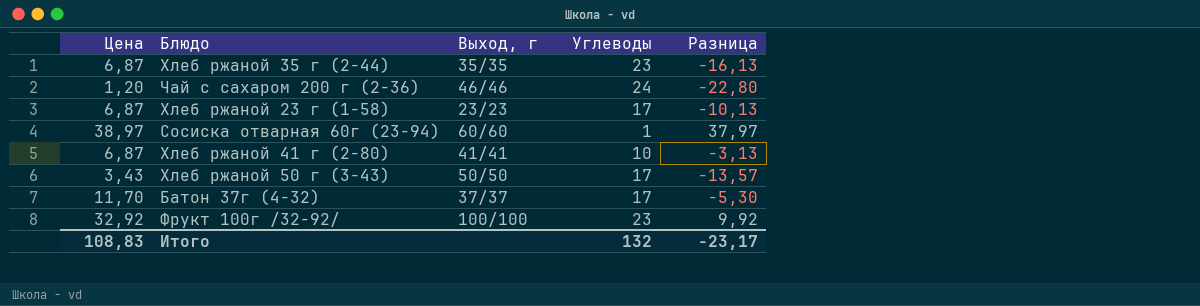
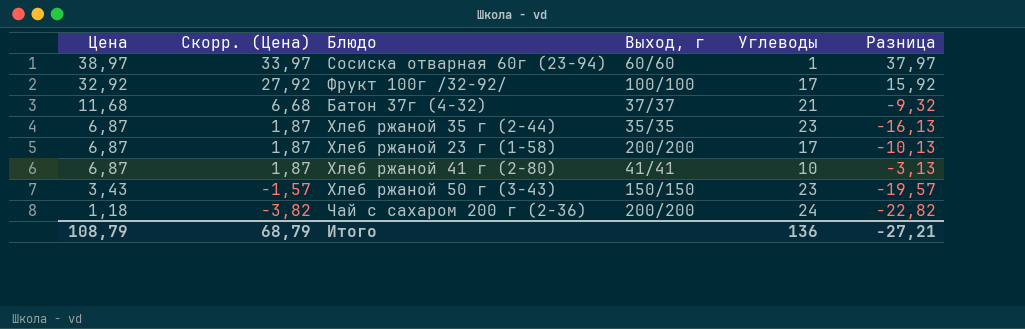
row order: none -> Цена descending
column Скорр. (Цена) | formula: none -> [Цена] - 5
Фрукт 100г /32-92/ | Углеводы: 23 -> 17
Фрукт 100г /32-92/ | Разница: 9,92 -> 15,92
Батон 37г (4-32) | Цена: 11,70 -> 11,68
Батон 37г (4-32) | Углеводы: 17 -> 21
Батон 37г (4-32) | Разница: -5,30 -> -9,32
Хлеб ржаной 23 г (1-58) | Выход, г: 23/23 -> 200/200
Хлеб ржаной 50 г (3-43) | Выход, г: 50/50 -> 150/150
Хлеб ржаной 50 г (3-43) | Углеводы: 17 -> 23
Хлеб ржаной 50 г (3-43) | Разница: -13,57 -> -19,57
Чай с сахаром 200 г (2-36) | Цена: 1,20 -> 1,18
Чай с сахаром 200 г (2-36) | Выход, г: 46/46 -> 200/200
Чай с сахаром 200 г (2-36) | Разница: -22,80 -> -22,82
Итого | Цена: 108,83 -> 108,79
Итого | Углеводы: 132 -> 136
Итого | Разница: -23,17 -> -27,21

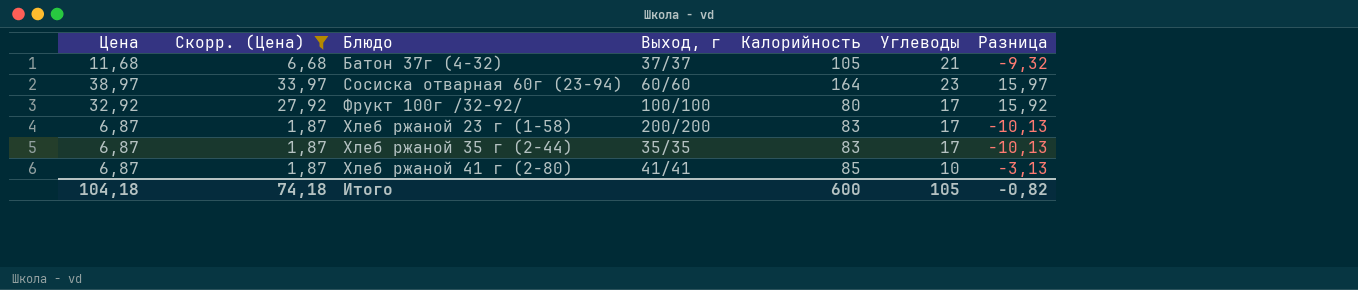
filter: none -> Скорр. (Цена) >= 1,87
row order: Цена descending -> Блюдо ascending
column Калорийность | position: none -> 5
Сосиска отварная 60г (23-94) | Углеводы: 1 -> 23
Сосиска отварная 60г (23-94) | Разница: 37,97 -> 15,97
Хлеб ржаной 35 г (2-44) | Углеводы: 23 -> 17
Хлеб ржаной 35 г (2-44) | Разница: -16,13 -> -10,13
Итого | Цена: 108,79 -> 104,18
Итого | Скорр. (Цена): 68,79 -> 74,18
Итого | Углеводы: 136 -> 105
Итого | Разница: -27,21 -> -0,82

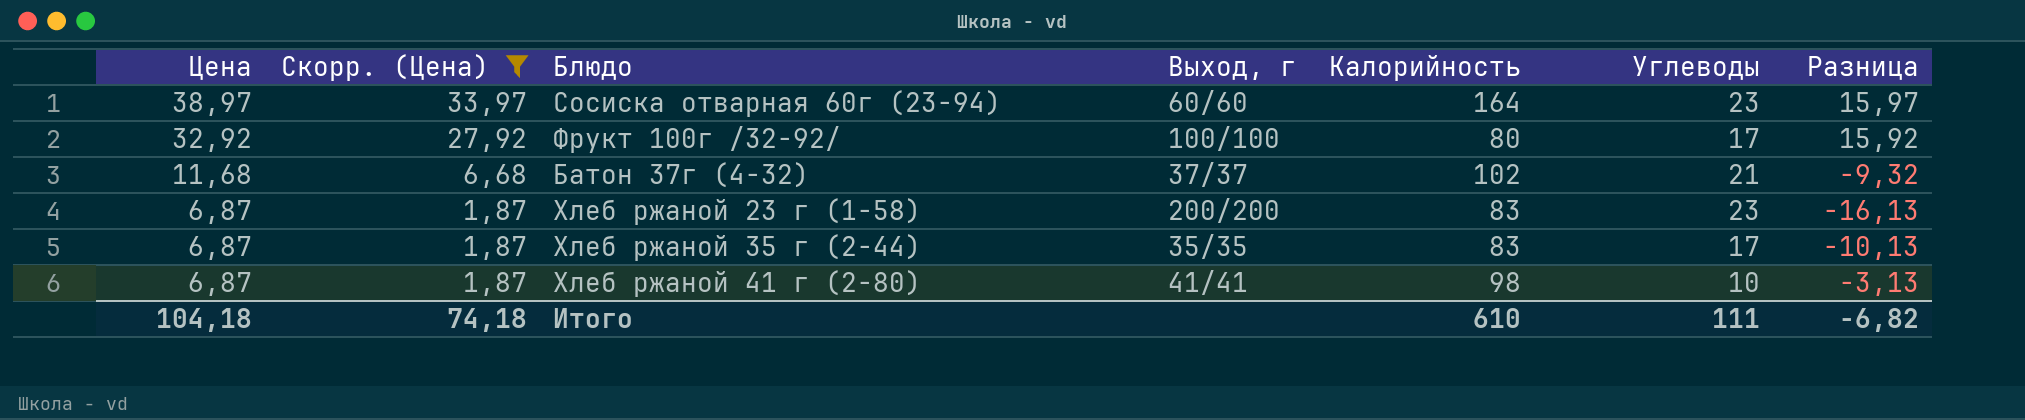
row order: Блюдо ascending -> Цена descending
Батон 37г (4-32) | Калорийность: 105 -> 102
Хлеб ржаной 23 г (1-58) | Углеводы: 17 -> 23
Хлеб ржаной 23 г (1-58) | Разница: -10,13 -> -16,13
Хлеб ржаной 41 г (2-80) | Калорийность: 85 -> 98
Итого | Калорийность: 600 -> 610
Итого | Углеводы: 105 -> 111
Итого | Разница: -0,82 -> -6,82

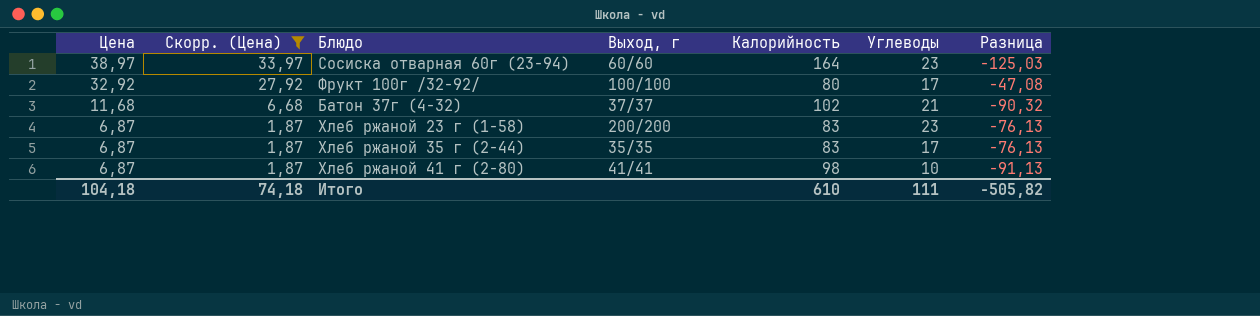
column Разница | formula: [Цена] - [Углеводы] -> [Цена] - [Калорийность]
Итого | Разница: -6,82 -> -505,82

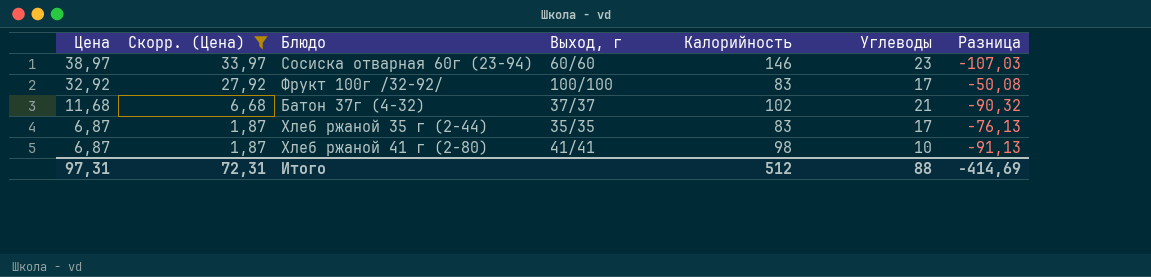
row Хлеб ржаной 23 г (1-58): 6,87 | 1,87 | 200/200 | 83 | 23 | -76,13 -> none
Сосиска отварная 60г (23-94) | Калорийность: 164 -> 146
Сосиска отварная 60г (23-94) | Разница: -125,03 -> -107,03
Фрукт 100г /32-92/ | Калорийность: 80 -> 83
Фрукт 100г /32-92/ | Разница: -47,08 -> -50,08
Итого | Цена: 104,18 -> 97,31
Итого | Скорр. (Цена): 74,18 -> 72,31
Итого | Калорийность: 610 -> 512
Итого | Углеводы: 111 -> 88
Итого | Разница: -505,82 -> -414,69

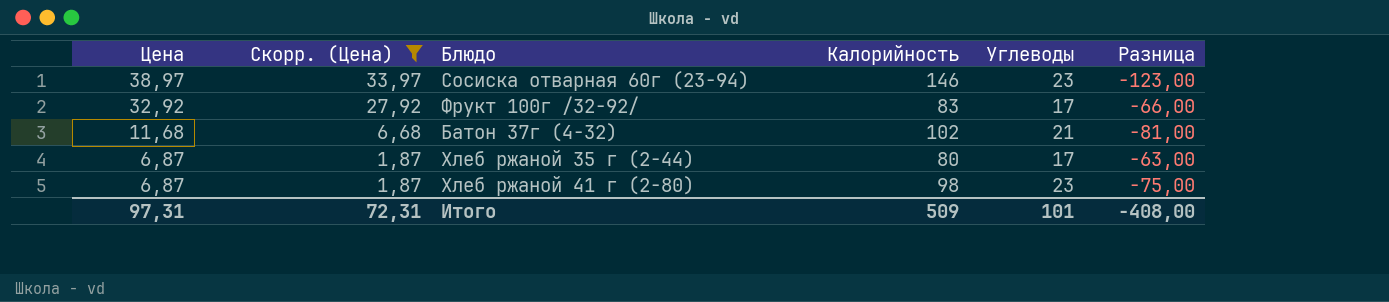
column Выход, г | position: 4 -> none
column Разница | formula: [Цена] - [Калорийность] -> [Углеводы] - [Калорийность]
Хлеб ржаной 35 г (2-44) | Калорийность: 83 -> 80
Хлеб ржаной 41 г (2-80) | Углеводы: 10 -> 23
Итого | Калорийность: 512 -> 509
Итого | Углеводы: 88 -> 101
Итого | Разница: -414,69 -> -408,00

